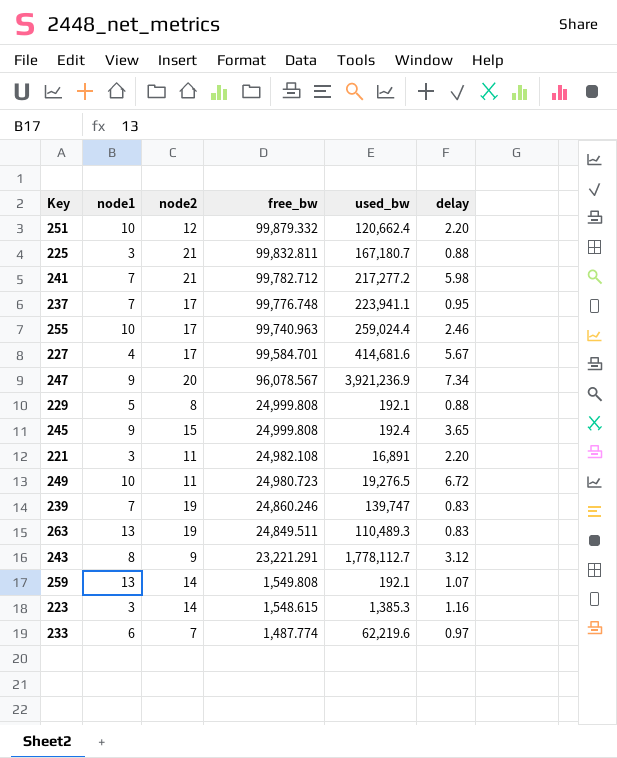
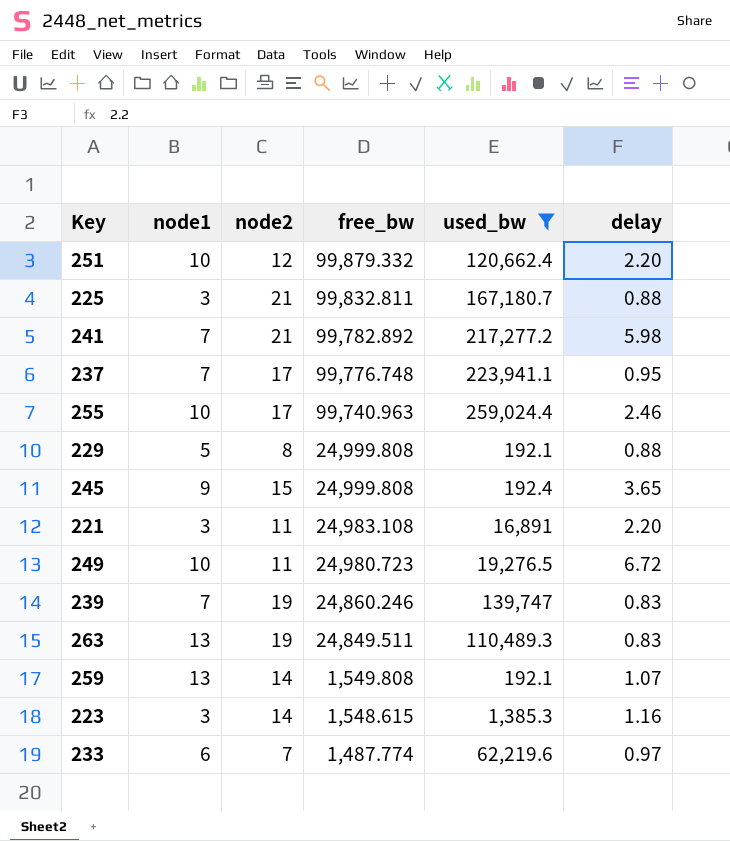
filter: none -> used_bw <= 259,024.4
241 | free_bw: 99,782.712 -> 99,782.892
221 | free_bw: 24,982.108 -> 24,983.108

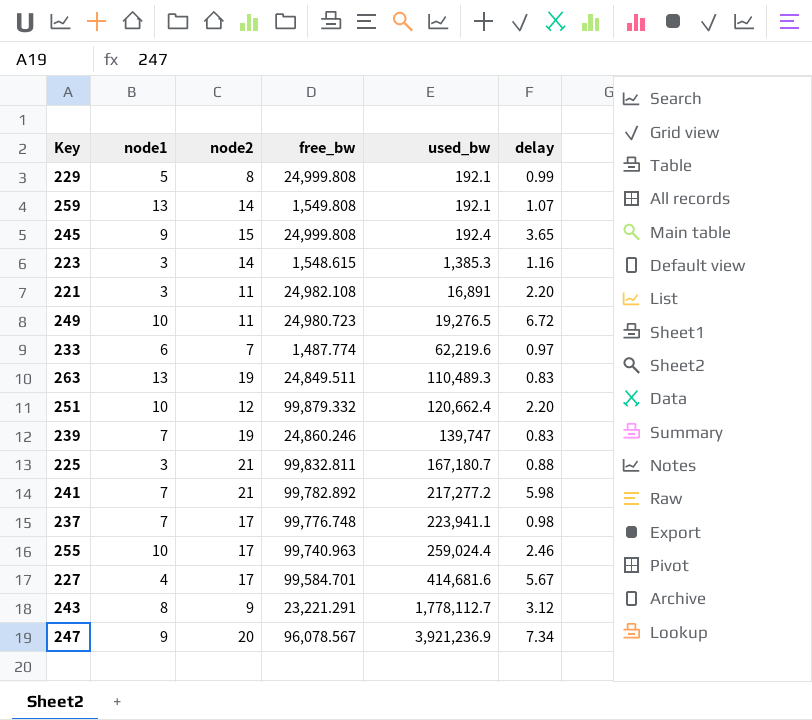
filter: used_bw <= 259,024.4 -> none
row order: free_bw descending -> used_bw ascending
229 | delay: 0.88 -> 0.99
221 | free_bw: 24,983.108 -> 24,982.108
237 | delay: 0.95 -> 0.98

